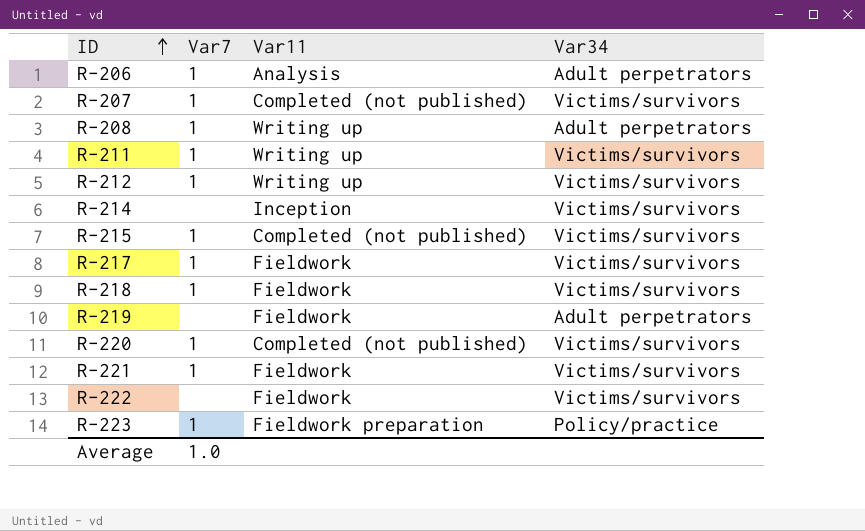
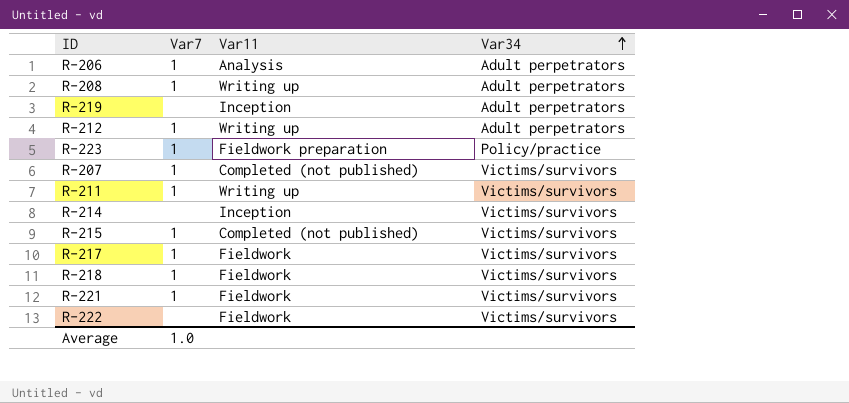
row order: ID ascending -> Var34 ascending
row R-220: 1 | Completed (not published) | Victims/survivors -> none
R-219 | Var11: Fieldwork -> Inception
R-212 | Var34: Victims/survivors -> Adult perpetrators

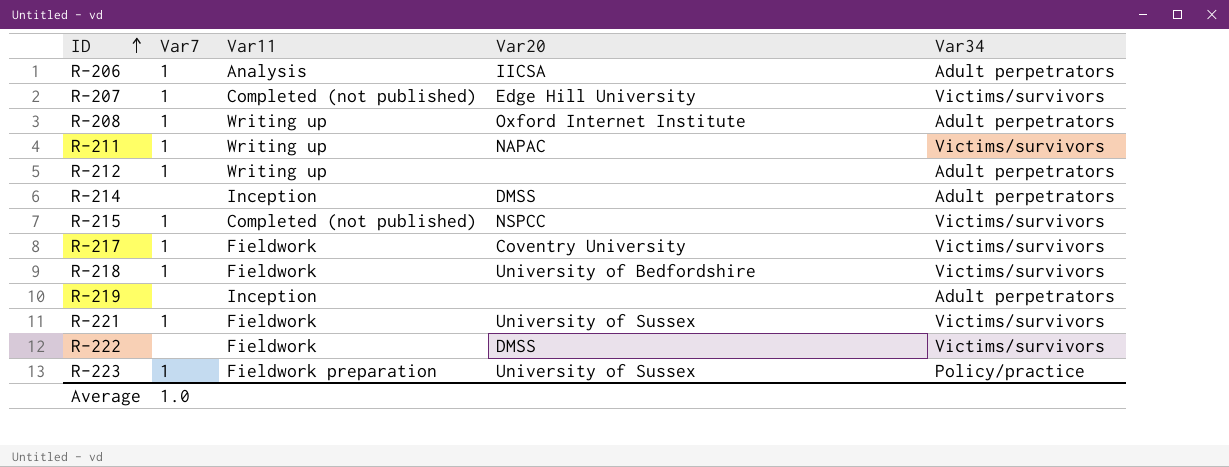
row order: Var34 ascending -> ID ascending
column Var20 | position: none -> 4
R-214 | Var34: Victims/survivors -> Adult perpetrators

